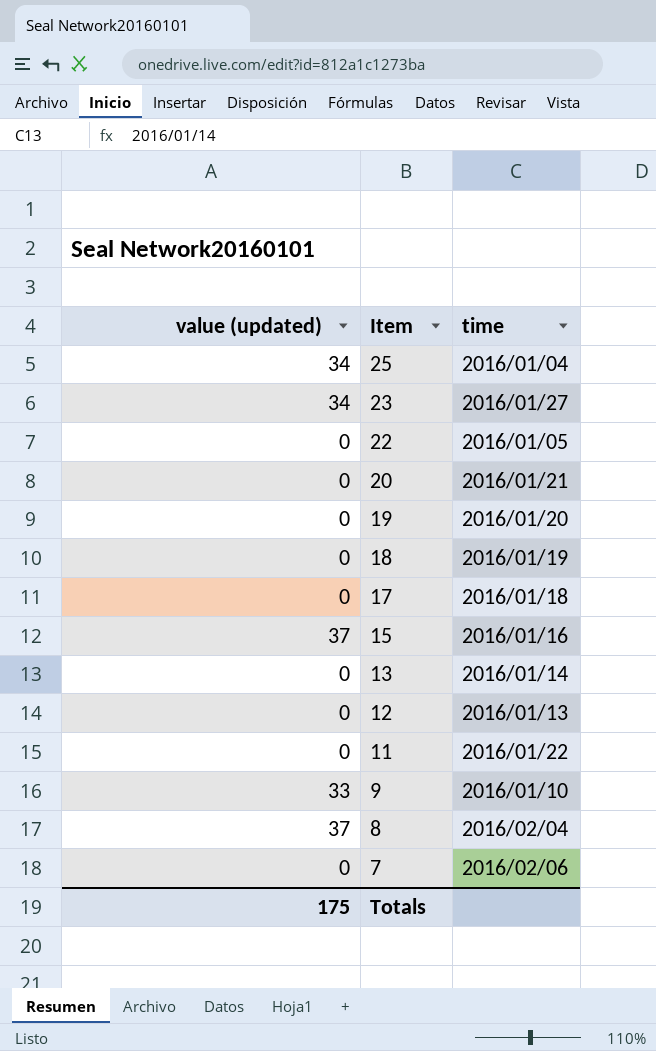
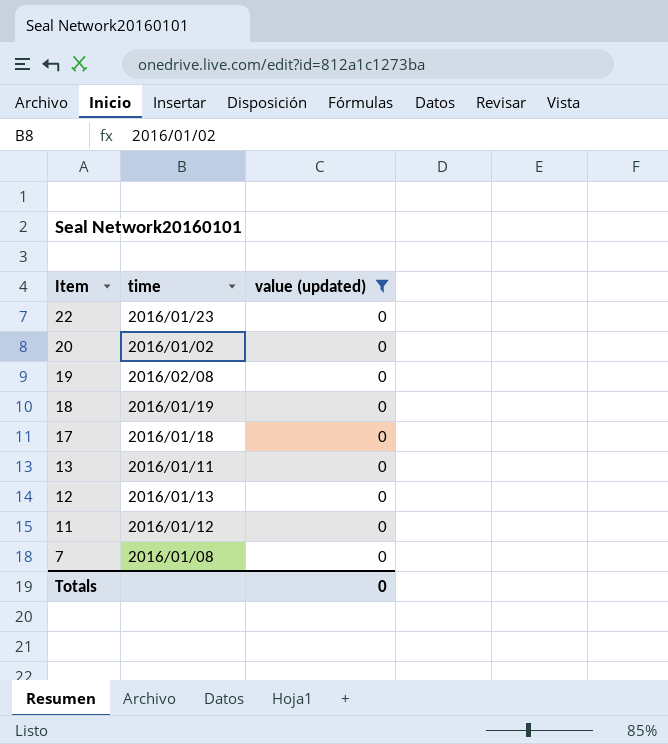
filter: none -> value (updated) = 0
column value (updated) | position: 1 -> 3
22 | time: 2016/01/05 -> 2016/01/23
20 | time: 2016/01/21 -> 2016/01/02
19 | time: 2016/01/20 -> 2016/02/08
13 | time: 2016/01/14 -> 2016/01/11
11 | time: 2016/01/22 -> 2016/01/12
7 | time: 2016/02/06 -> 2016/01/08
Totals | value (updated): 175 -> 0

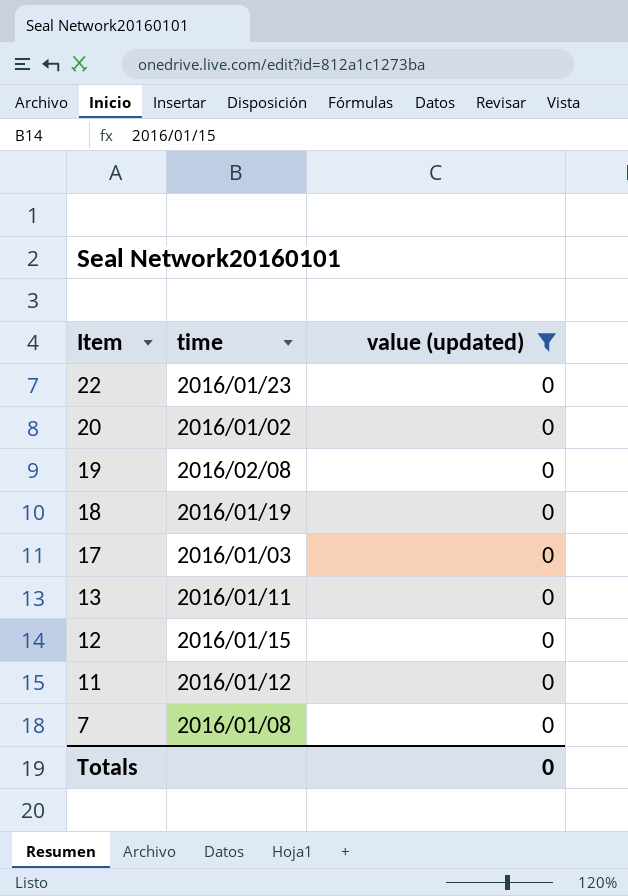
17 | time: 2016/01/18 -> 2016/01/03
12 | time: 2016/01/13 -> 2016/01/15

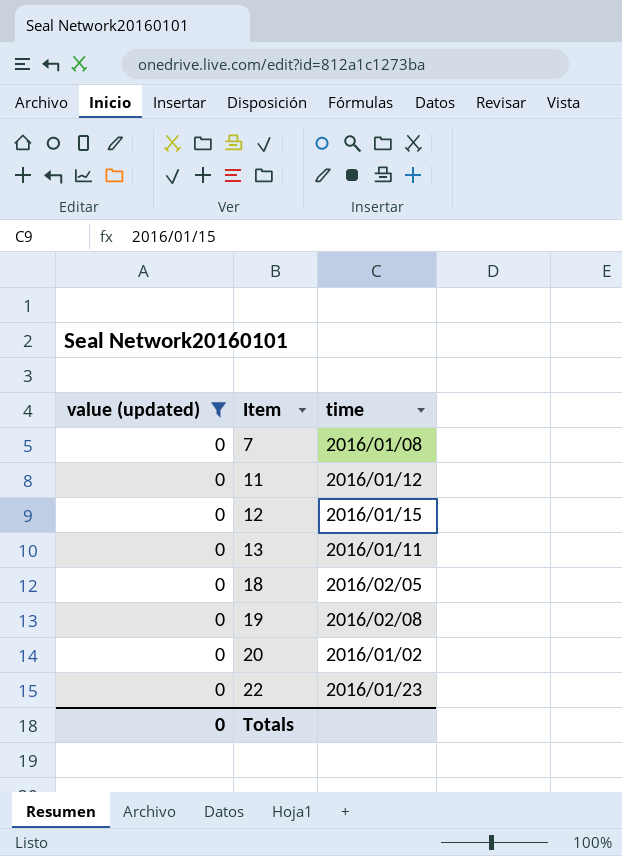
row order: Item descending -> Item ascending
column value (updated) | position: 3 -> 1
row 17: 2016/01/03 | 0 -> none
18 | time: 2016/01/19 -> 2016/02/05

